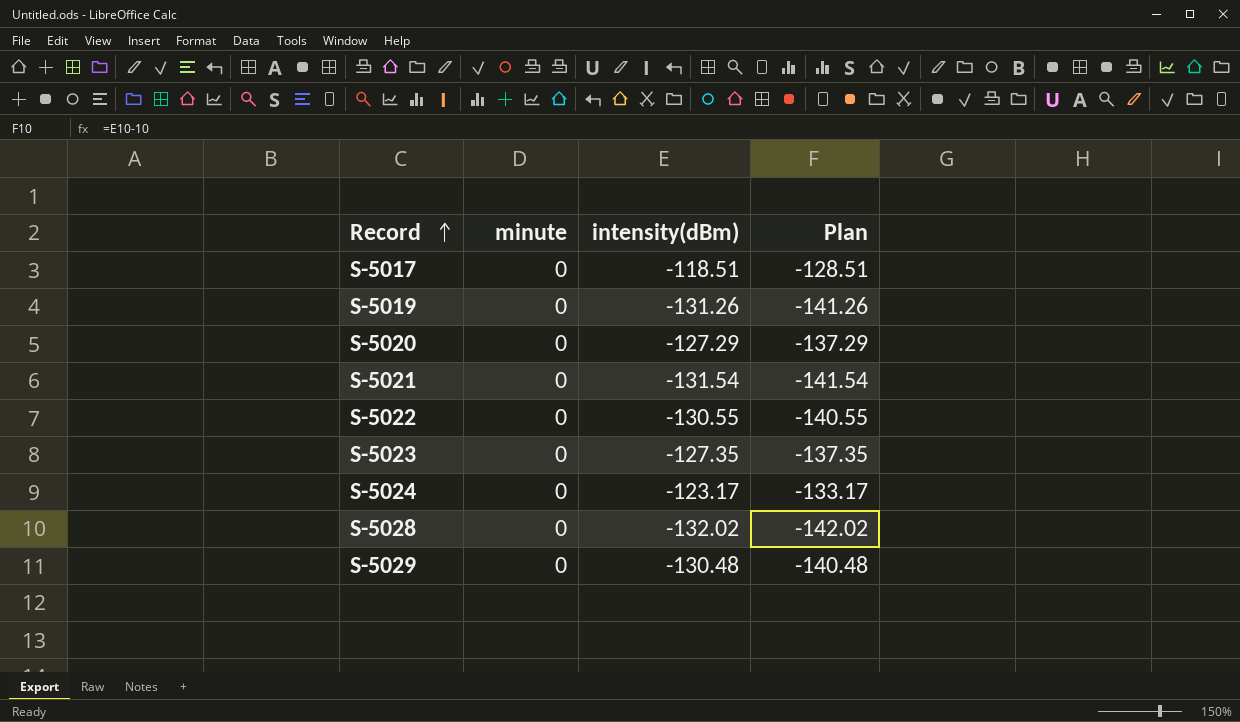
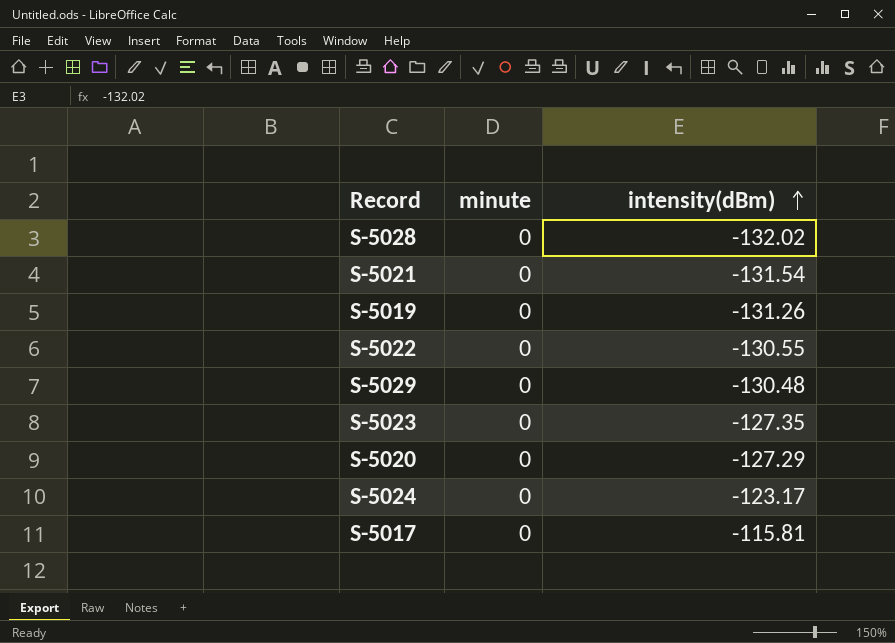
row order: Record ascending -> intensity(dBm) ascending
column Plan | formula: [intensity(dBm)] - 10 -> none
S-5017 | intensity(dBm): -118.51 -> -115.81

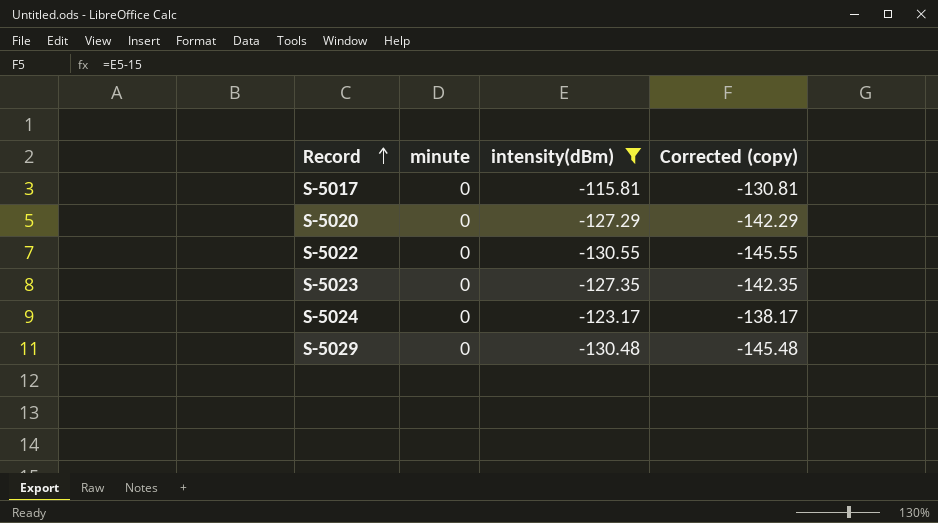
filter: none -> intensity(dBm) >= -130.55
row order: intensity(dBm) ascending -> Record ascending
column Corrected (copy) | formula: none -> [intensity(dBm)] - 15

